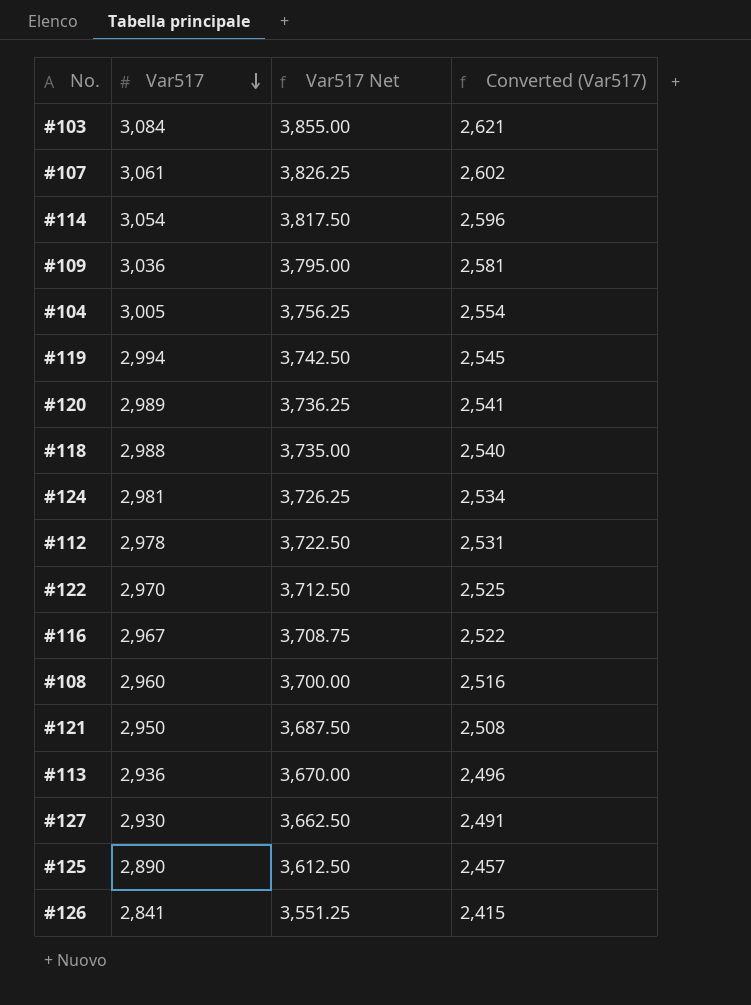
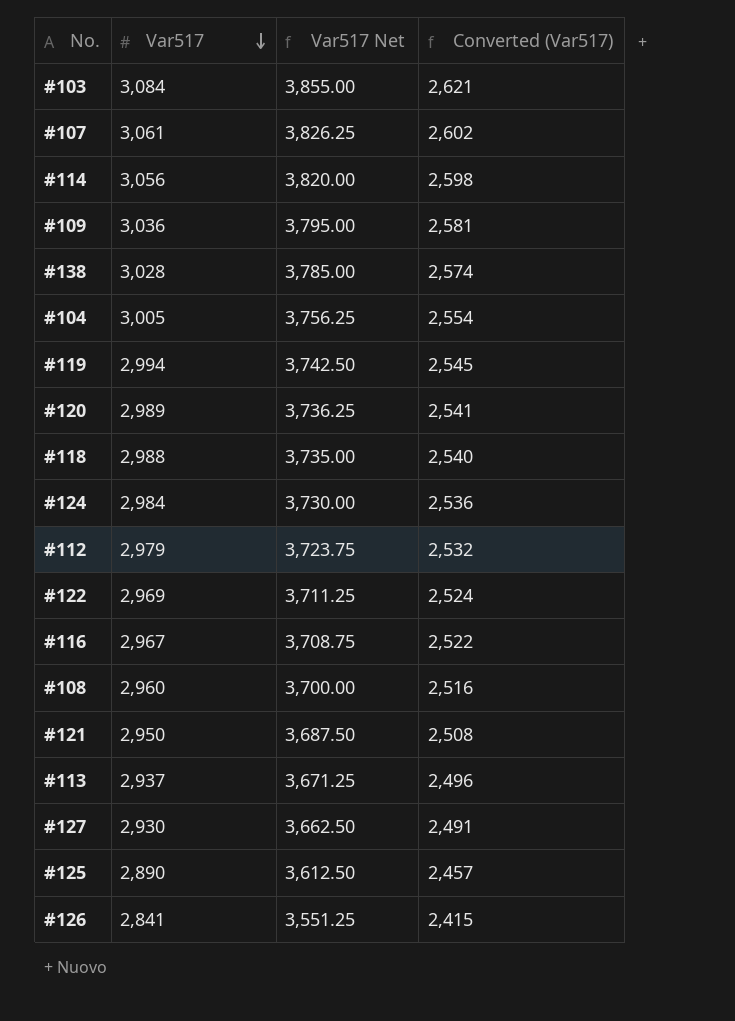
#114 | Var517: 3,054 -> 3,056
#114 | Var517 Net: 3,817.50 -> 3,820.00
#114 | Converted (Var517): 2,596 -> 2,598
row #138: none -> 3,028 | 3,785.00 | 2,574
#124 | Var517: 2,981 -> 2,984
#124 | Var517 Net: 3,726.25 -> 3,730.00
#124 | Converted (Var517): 2,534 -> 2,536
#112 | Var517: 2,978 -> 2,979
#112 | Var517 Net: 3,722.50 -> 3,723.75
#112 | Converted (Var517): 2,531 -> 2,532
#122 | Var517: 2,970 -> 2,969
#122 | Var517 Net: 3,712.50 -> 3,711.25
#122 | Converted (Var517): 2,525 -> 2,524
#113 | Var517: 2,936 -> 2,937
#113 | Var517 Net: 3,670.00 -> 3,671.25

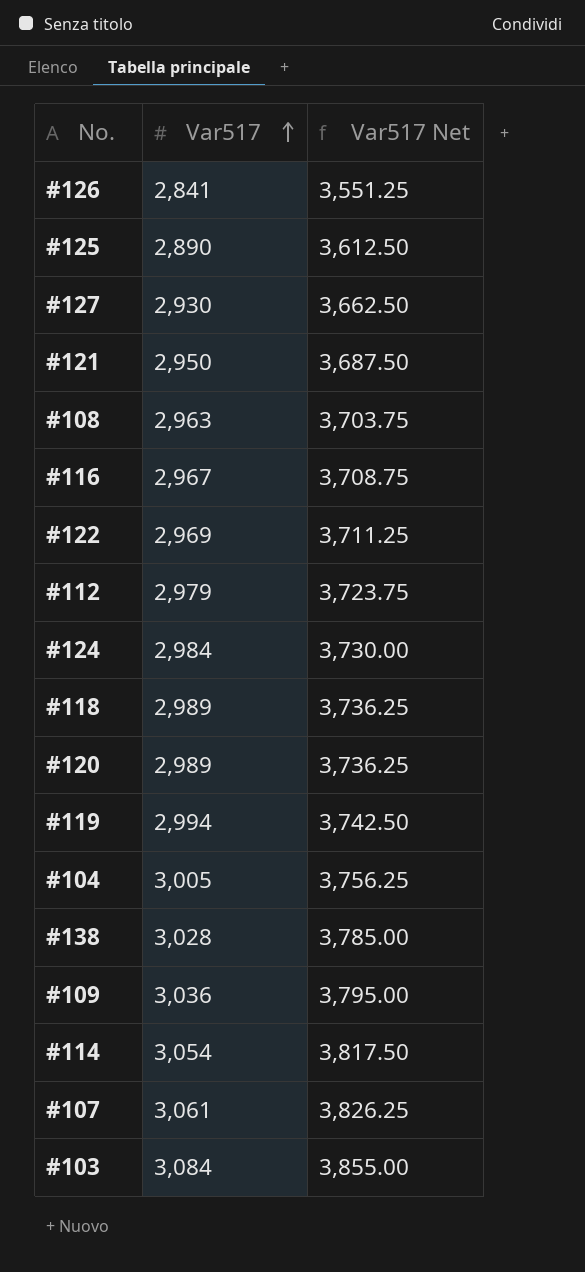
row order: Var517 descending -> Var517 ascending
column Converted (Var517) | formula: [Var517] * 0.85 -> none
row #113: 2,937 | 3,671.25 | 2,496 -> none
#108 | Var517: 2,960 -> 2,963
#108 | Var517 Net: 3,700.00 -> 3,703.75
#118 | Var517: 2,988 -> 2,989
#118 | Var517 Net: 3,735.00 -> 3,736.25
#114 | Var517: 3,056 -> 3,054
#114 | Var517 Net: 3,820.00 -> 3,817.50

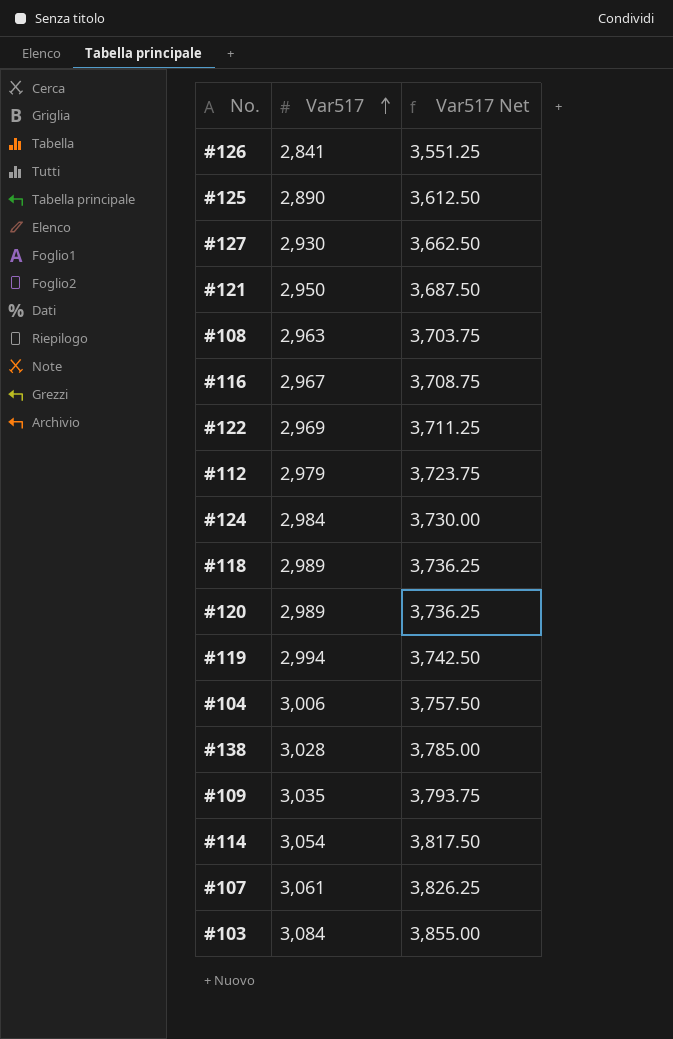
#104 | Var517: 3,005 -> 3,006
#104 | Var517 Net: 3,756.25 -> 3,757.50
#109 | Var517: 3,036 -> 3,035
#109 | Var517 Net: 3,795.00 -> 3,793.75

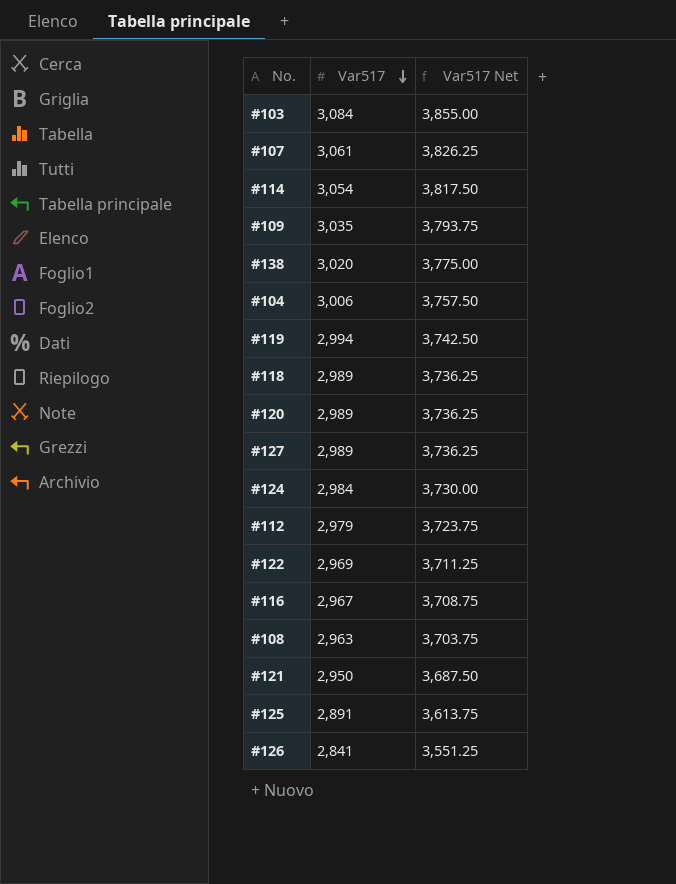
row order: Var517 ascending -> Var517 descending
#138 | Var517: 3,028 -> 3,020
#138 | Var517 Net: 3,785.00 -> 3,775.00
#127 | Var517: 2,930 -> 2,989
#127 | Var517 Net: 3,662.50 -> 3,736.25
#125 | Var517: 2,890 -> 2,891
#125 | Var517 Net: 3,612.50 -> 3,613.75

